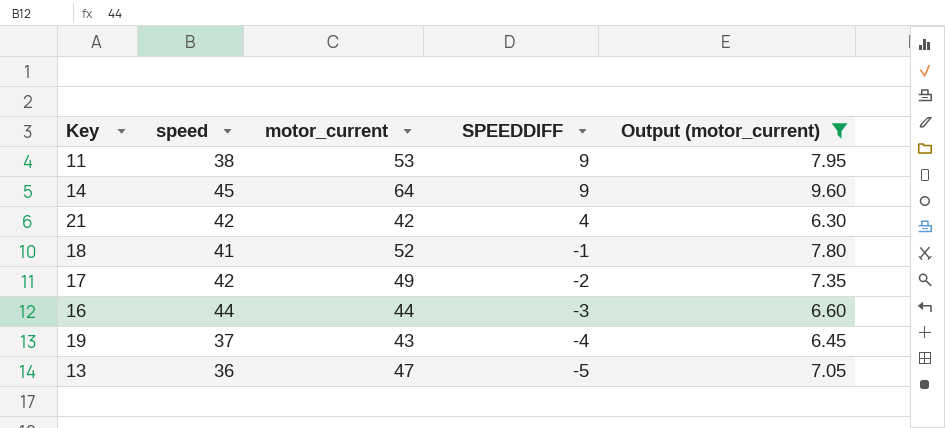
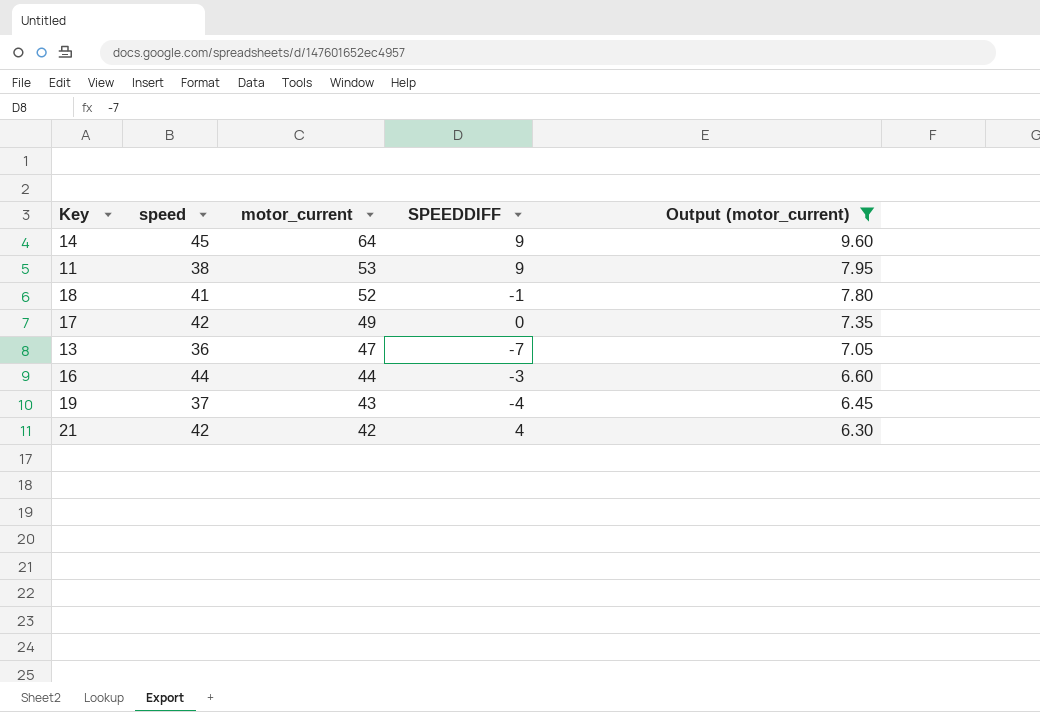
row order: SPEEDDIFF descending -> motor_current descending
17 | SPEEDDIFF: -2 -> 0
13 | SPEEDDIFF: -5 -> -7

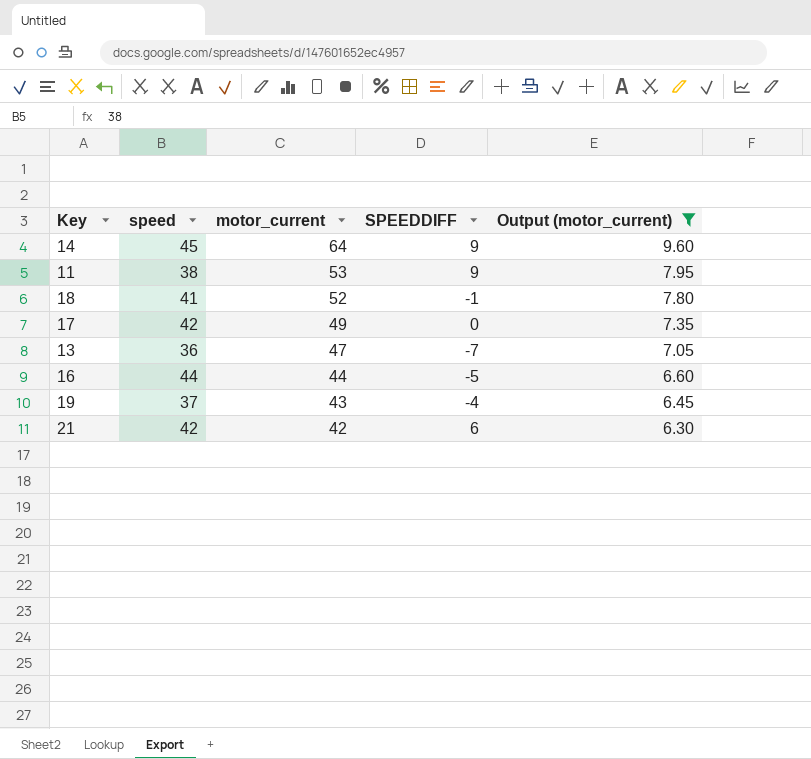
16 | SPEEDDIFF: -3 -> -5
21 | SPEEDDIFF: 4 -> 6

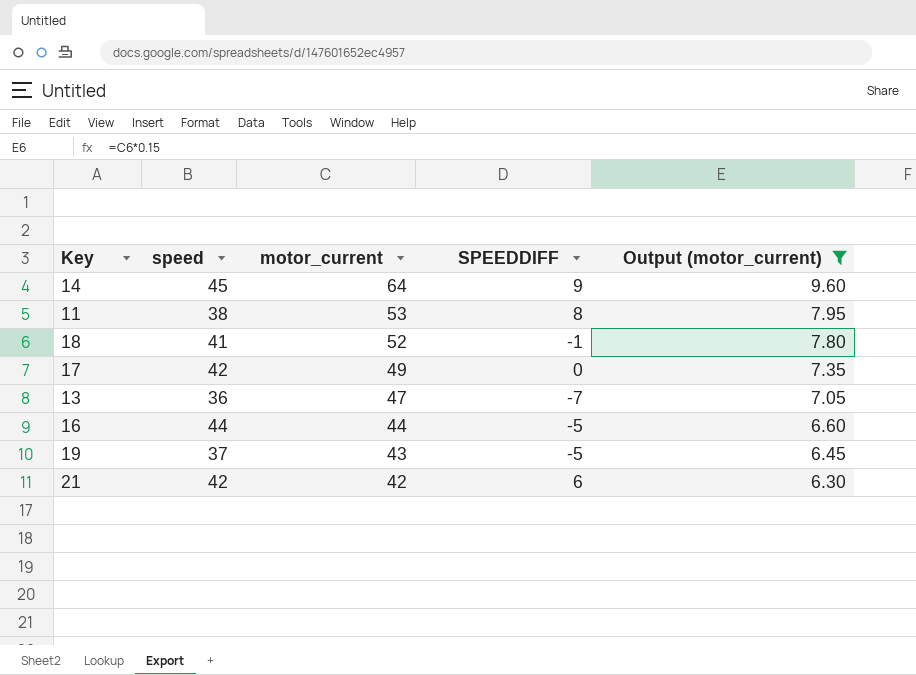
11 | SPEEDDIFF: 9 -> 8
19 | SPEEDDIFF: -4 -> -5

